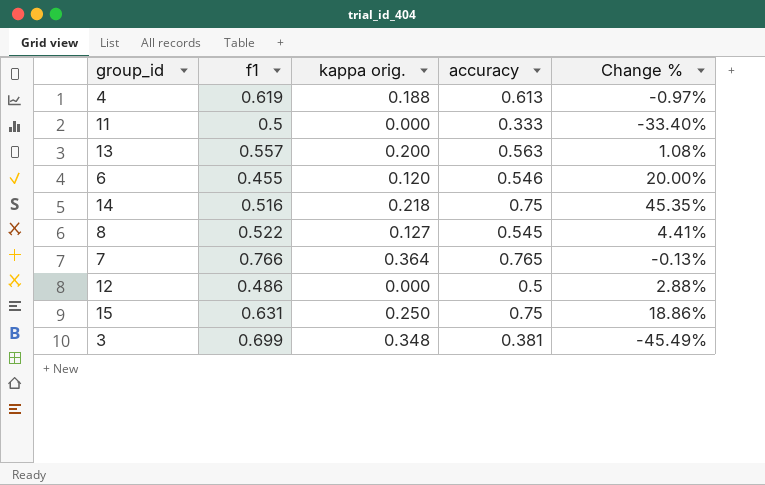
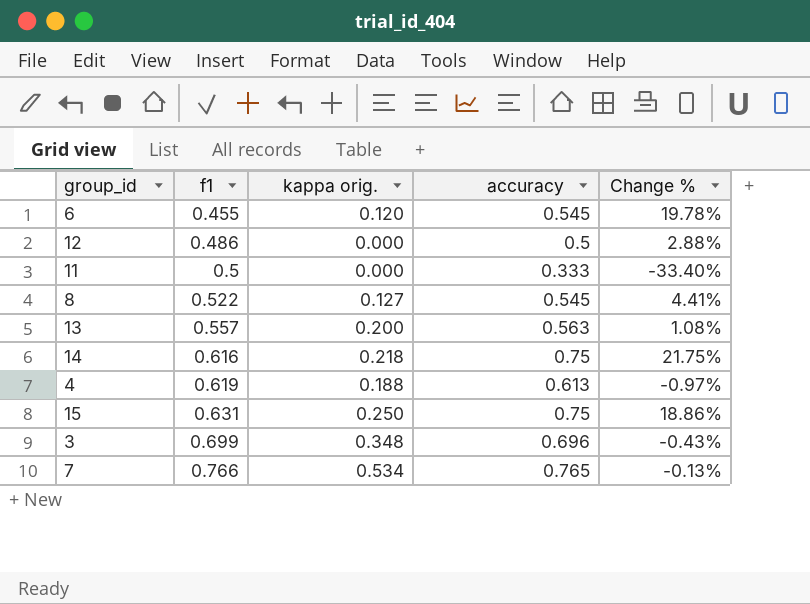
row order: none -> f1 ascending
6 | accuracy: 0.546 -> 0.545
6 | Change %: 20.00% -> 19.78%
14 | f1: 0.516 -> 0.616
14 | Change %: 45.35% -> 21.75%
3 | accuracy: 0.381 -> 0.696
3 | Change %: -45.49% -> -0.43%
7 | kappa orig.: 0.364 -> 0.534

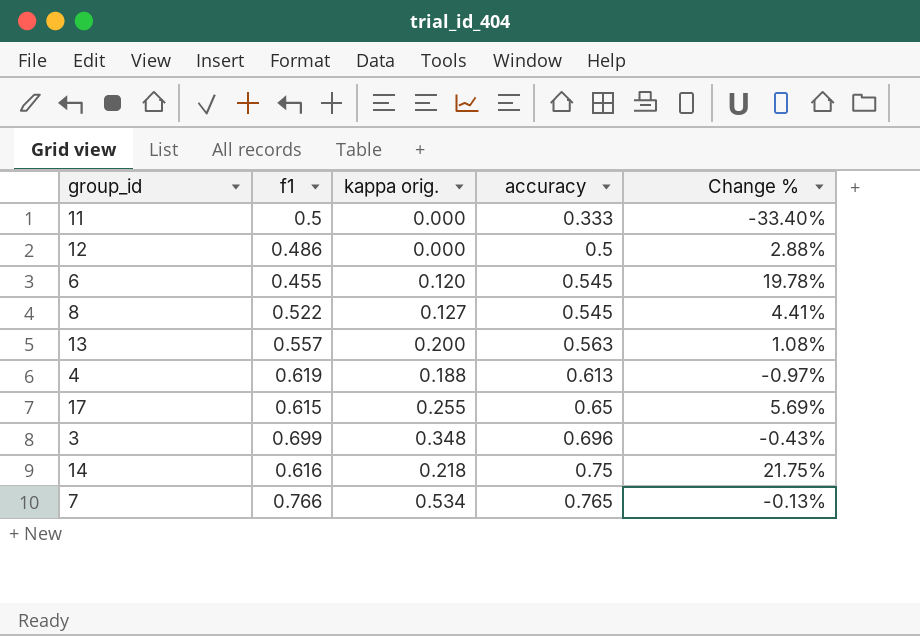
row order: f1 ascending -> accuracy ascending
row 15: 0.631 | 0.250 | 0.75 | 18.86% -> none
row 17: none -> 0.615 | 0.255 | 0.65 | 5.69%

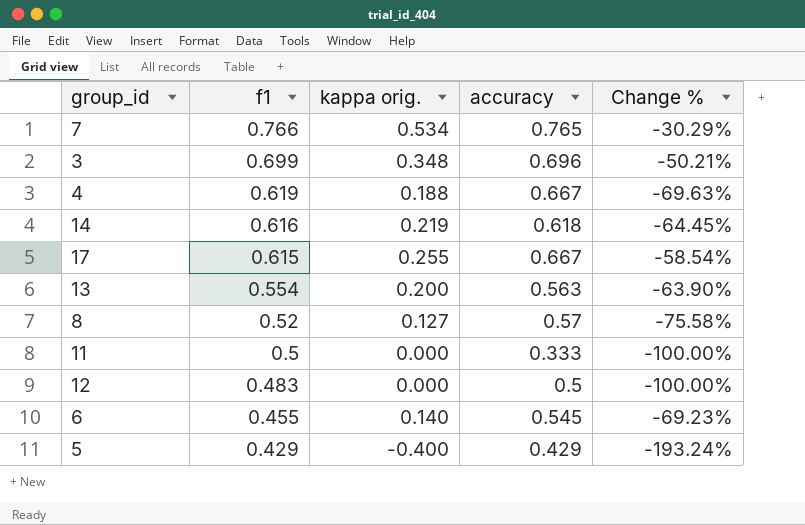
row order: accuracy ascending -> f1 descending
column Change % | formula: ([accuracy] - [f1]) / [f1] -> ([kappa orig.] - [f1]) / [f1]
4 | accuracy: 0.613 -> 0.667
14 | kappa orig.: 0.218 -> 0.219
14 | accuracy: 0.75 -> 0.618
17 | accuracy: 0.65 -> 0.667
13 | f1: 0.557 -> 0.554
8 | f1: 0.522 -> 0.52
8 | accuracy: 0.545 -> 0.57
12 | f1: 0.486 -> 0.483
6 | kappa orig.: 0.120 -> 0.140
row 5: none -> 0.429 | -0.400 | 0.429 | -193.24%

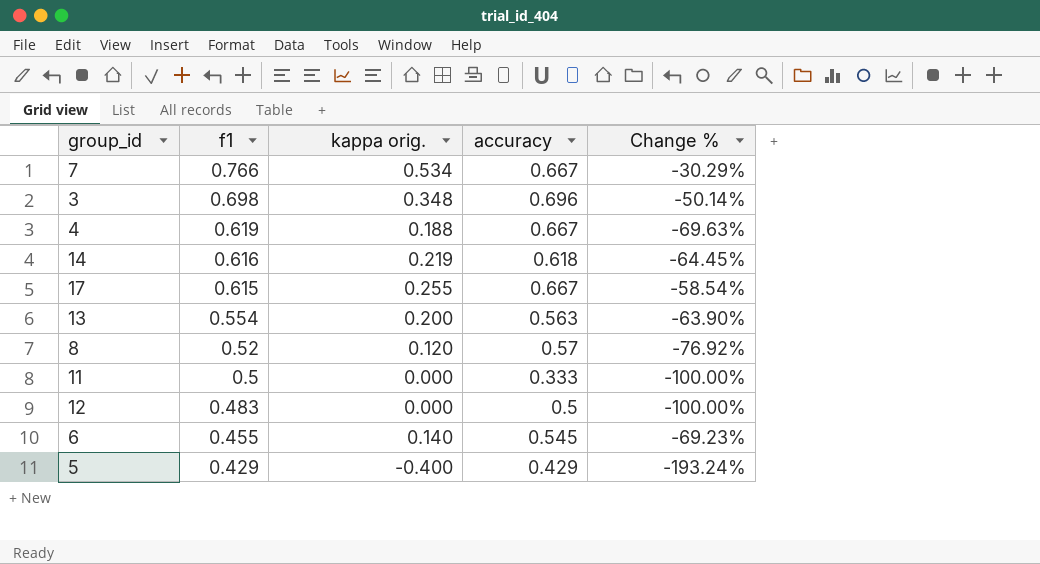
7 | accuracy: 0.765 -> 0.667
3 | f1: 0.699 -> 0.698
3 | Change %: -50.21% -> -50.14%
8 | kappa orig.: 0.127 -> 0.120
8 | Change %: -75.58% -> -76.92%

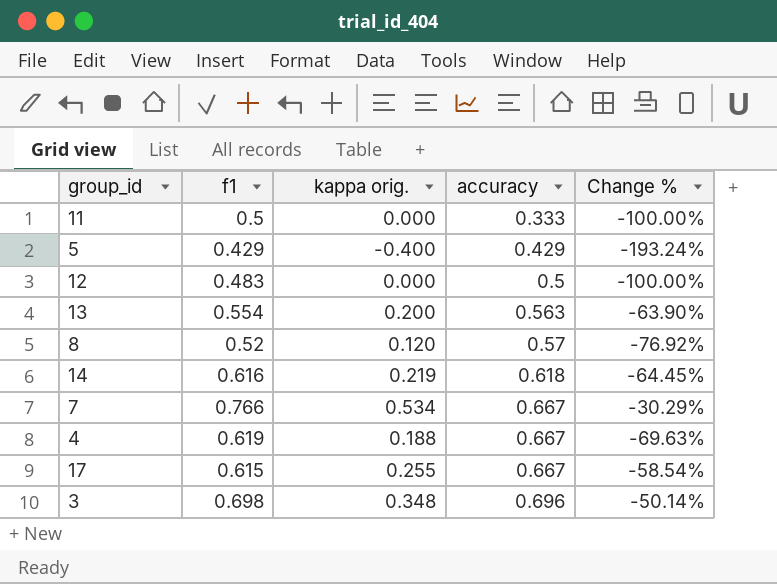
row order: f1 descending -> accuracy ascending
row 6: 0.455 | 0.140 | 0.545 | -69.23% -> none

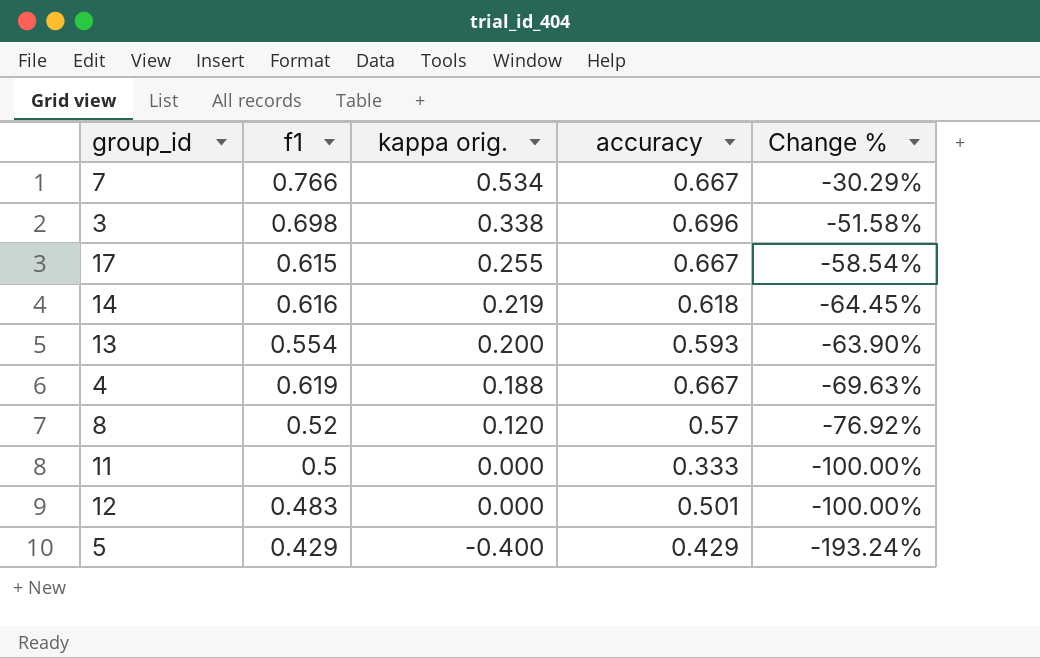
row order: accuracy ascending -> kappa orig. descending
3 | kappa orig.: 0.348 -> 0.338
3 | Change %: -50.14% -> -51.58%
13 | accuracy: 0.563 -> 0.593
12 | accuracy: 0.5 -> 0.501

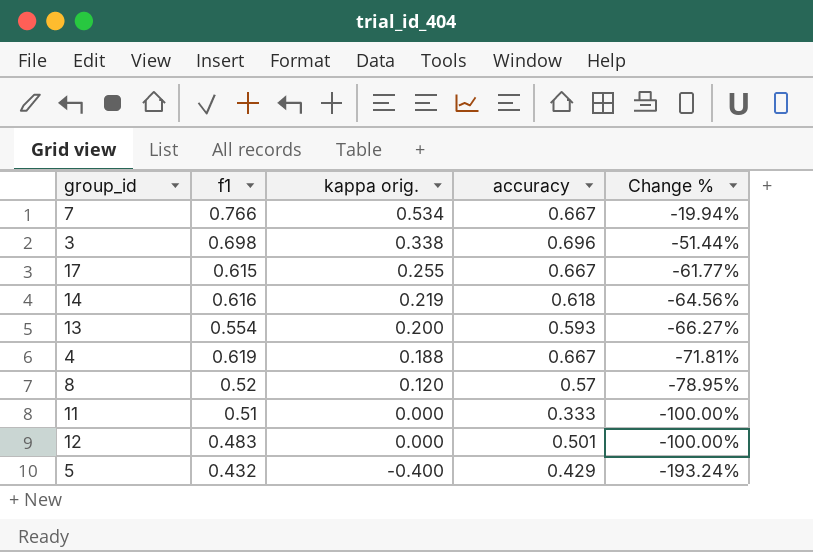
column Change % | formula: ([kappa orig.] - [f1]) / [f1] -> ([kappa orig.] - [accuracy]) / [accuracy]
11 | f1: 0.5 -> 0.51
5 | f1: 0.429 -> 0.432

